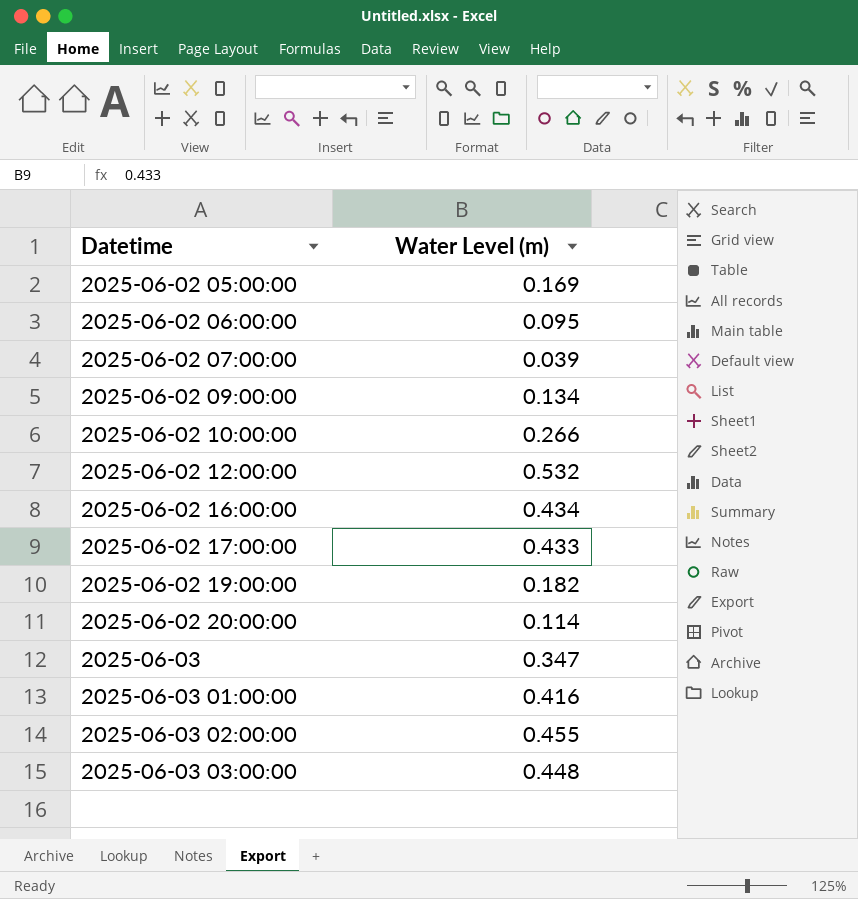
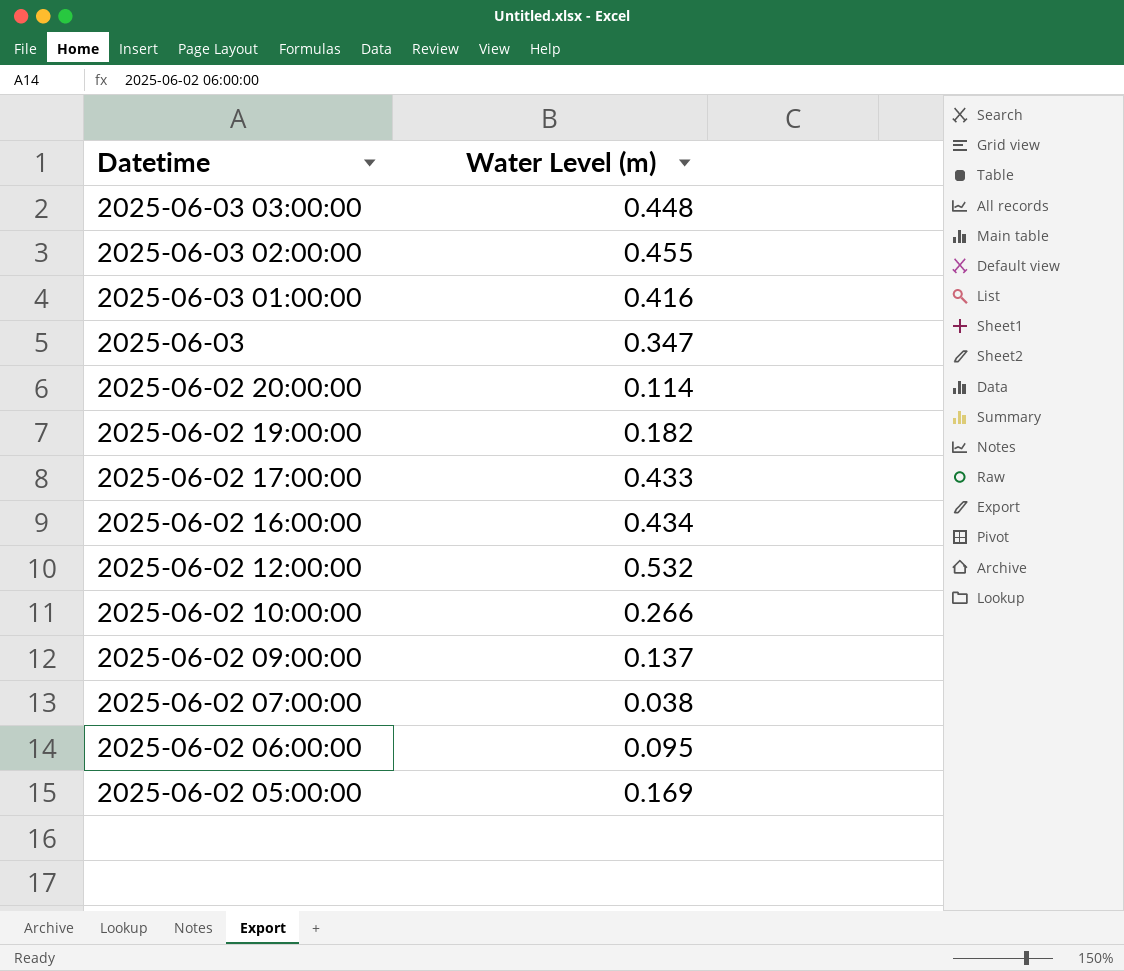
row order: Datetime ascending -> Datetime descending
2025-06-02 09:00:00 | Water Level (m): 0.134 -> 0.137
2025-06-02 07:00:00 | Water Level (m): 0.039 -> 0.038

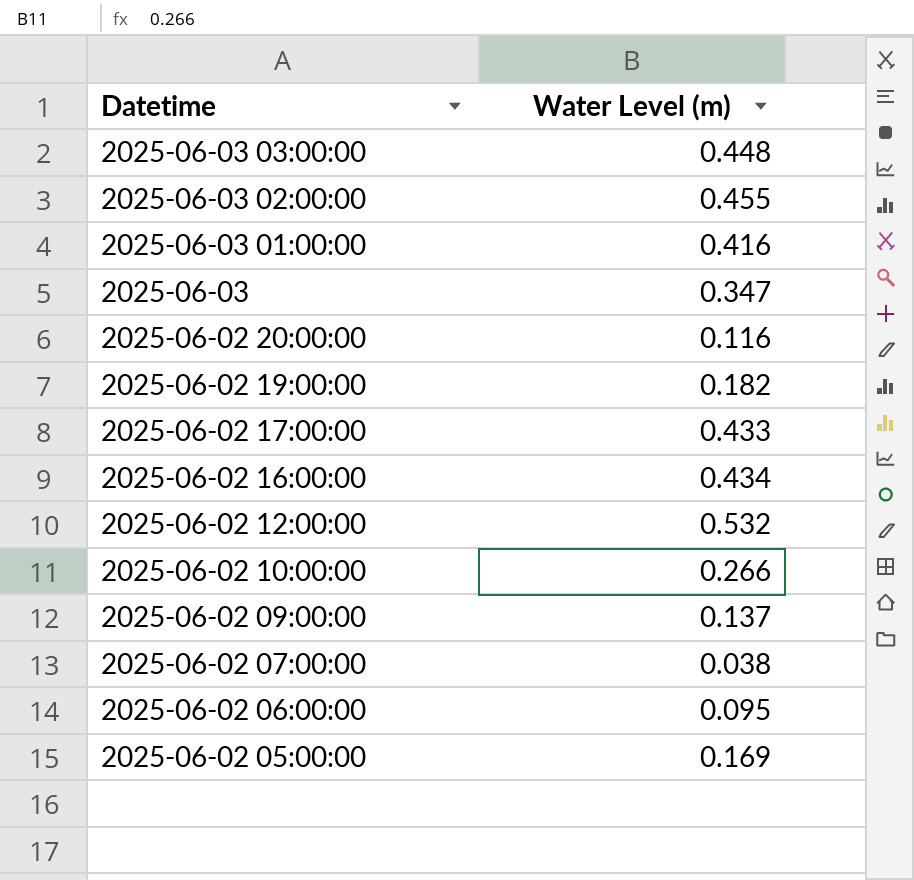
2025-06-02 20:00:00 | Water Level (m): 0.114 -> 0.116

